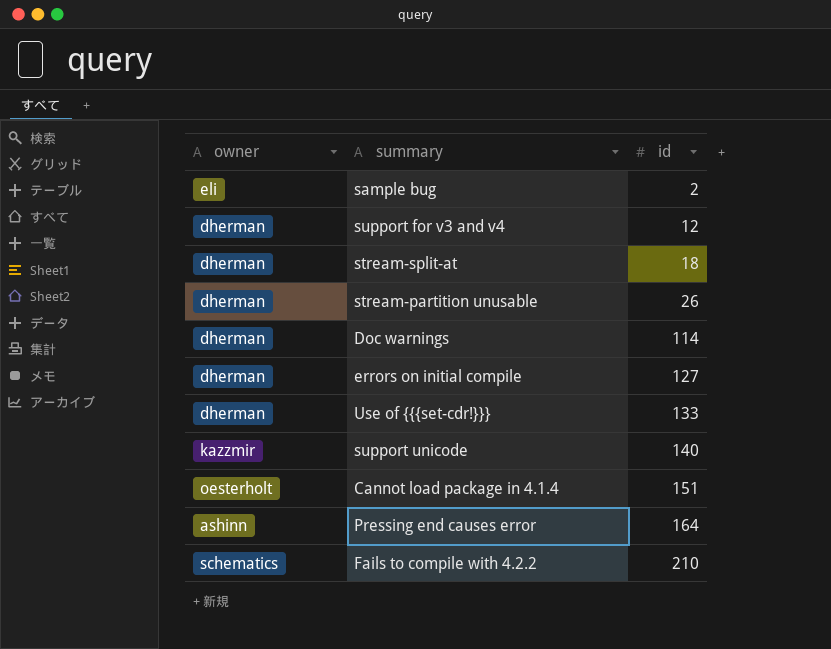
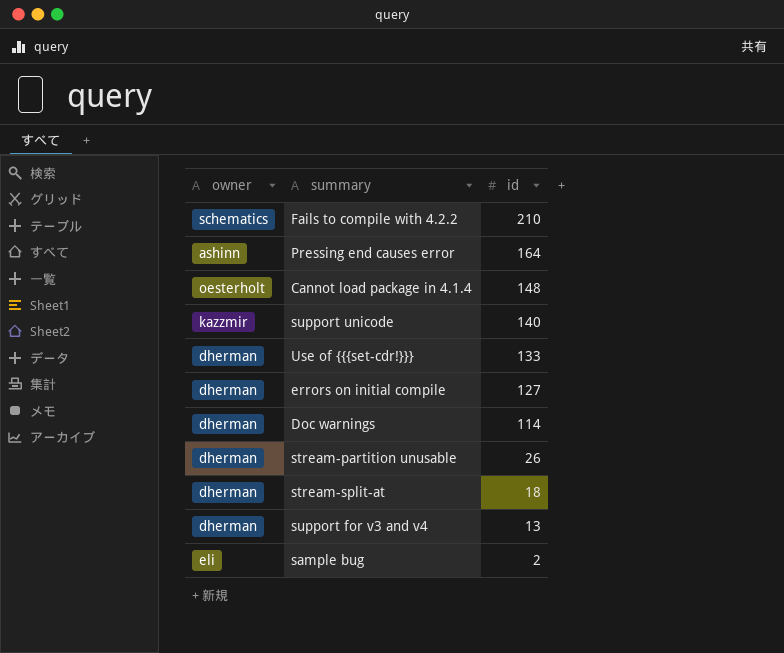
row order: id ascending -> id descending
Cannot load package in 4.1.4 | id: 151 -> 148
support for v3 and v4 | id: 12 -> 13

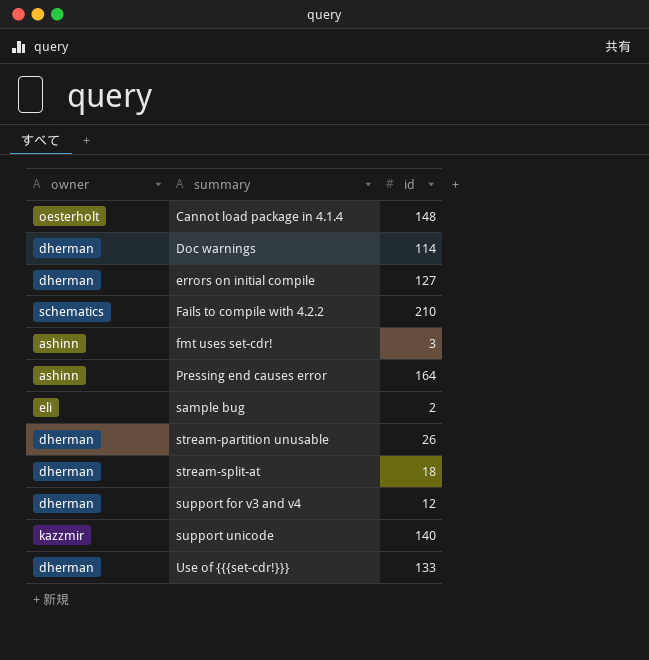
row order: id descending -> summary ascending
row fmt uses set-cdr!: none -> ashinn | 3
support for v3 and v4 | id: 13 -> 12

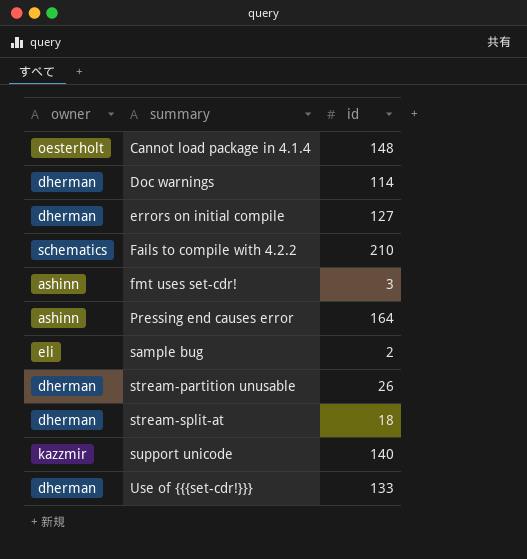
row support for v3 and v4: dherman | 12 -> none

